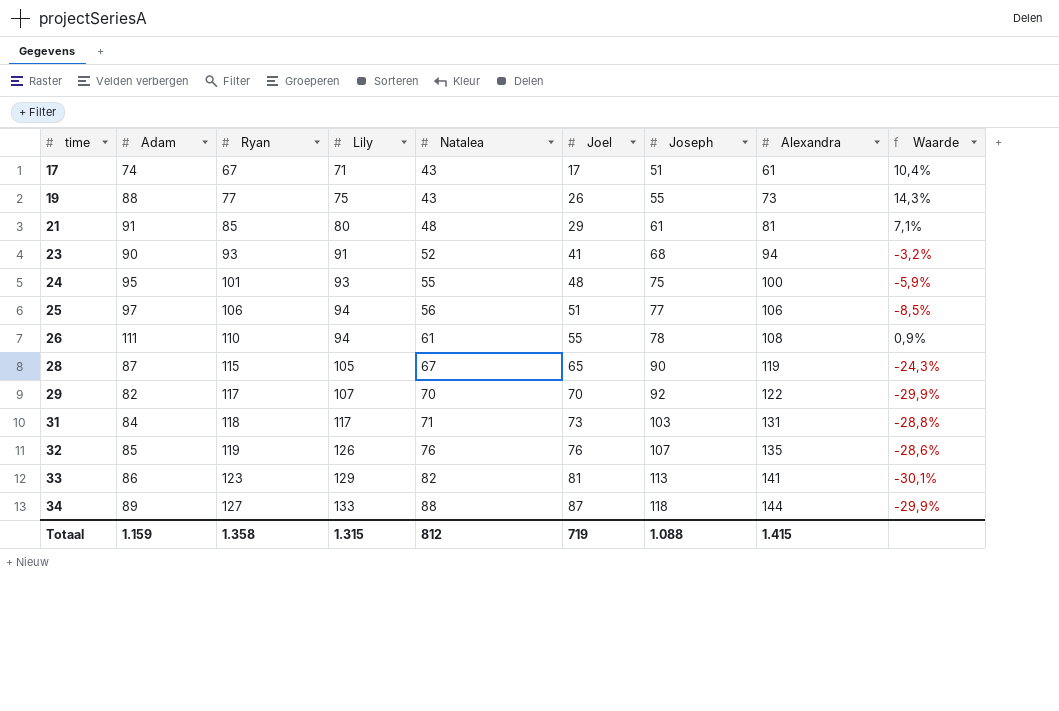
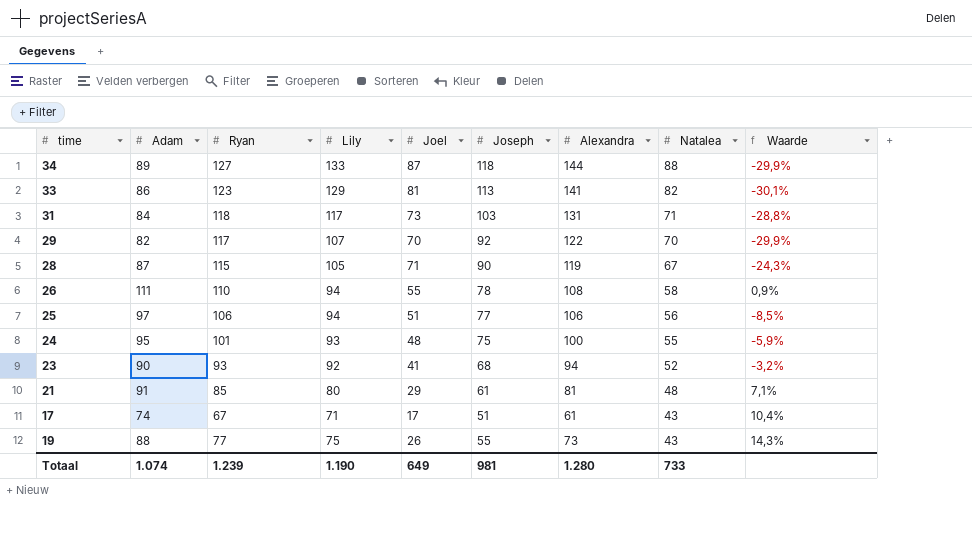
row order: time ascending -> Natalea descending
column Natalea | position: 5 -> 8
row 32: 85 | 119 | 126 | 76 | 76 | 107 | 135 | -28,6% -> none
28 | Joel: 65 -> 71
26 | Natalea: 61 -> 58
23 | Lily: 91 -> 92
Totaal | Adam: 1.159 -> 1.074
Totaal | Ryan: 1.358 -> 1.239
Totaal | Lily: 1.315 -> 1.190
Totaal | Joel: 719 -> 649
Totaal | Joseph: 1.088 -> 981
Totaal | Alexandra: 1.415 -> 1.280
Totaal | Natalea: 812 -> 733

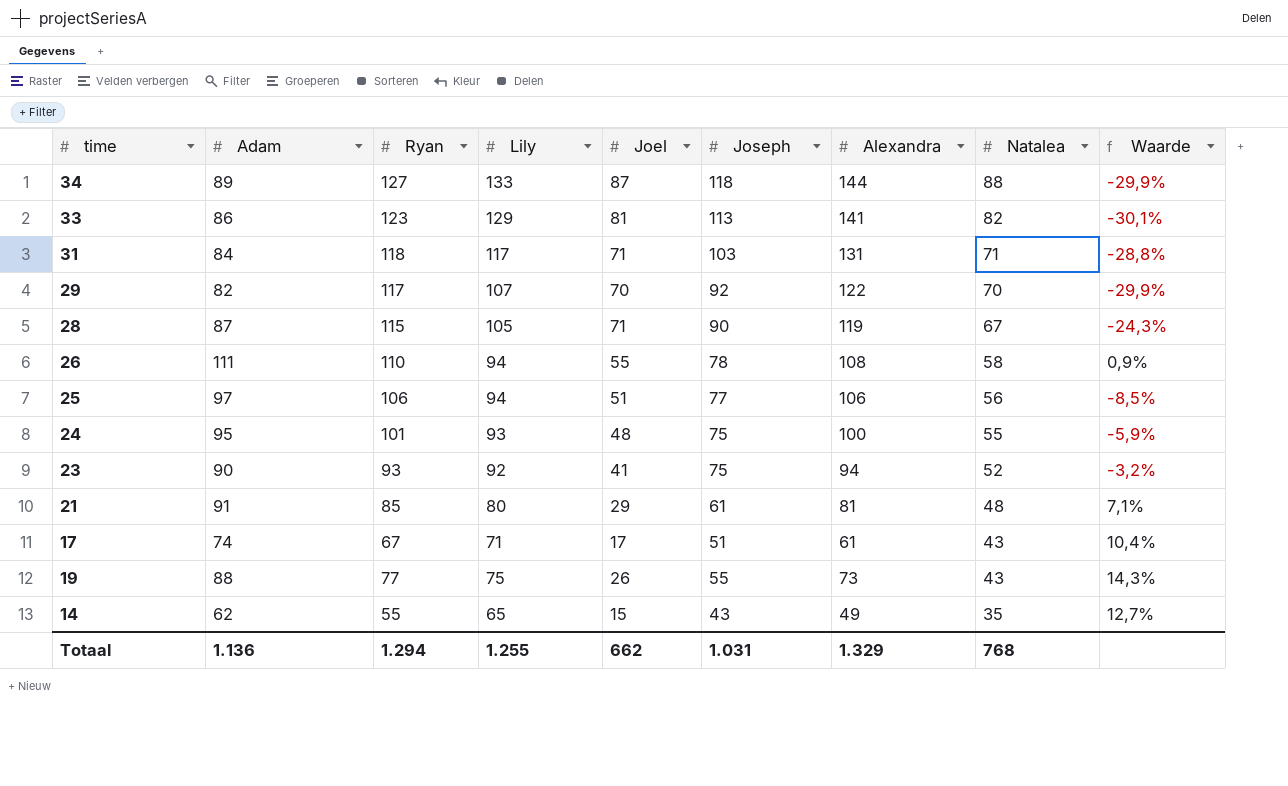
31 | Joel: 73 -> 71
23 | Joseph: 68 -> 75
row 14: none -> 62 | 55 | 65 | 15 | 43 | 49 | 35 | 12,7%
Totaal | Adam: 1.074 -> 1.136
Totaal | Ryan: 1.239 -> 1.294
Totaal | Lily: 1.190 -> 1.255
Totaal | Joel: 649 -> 662
Totaal | Joseph: 981 -> 1.031
Totaal | Alexandra: 1.280 -> 1.329
Totaal | Natalea: 733 -> 768

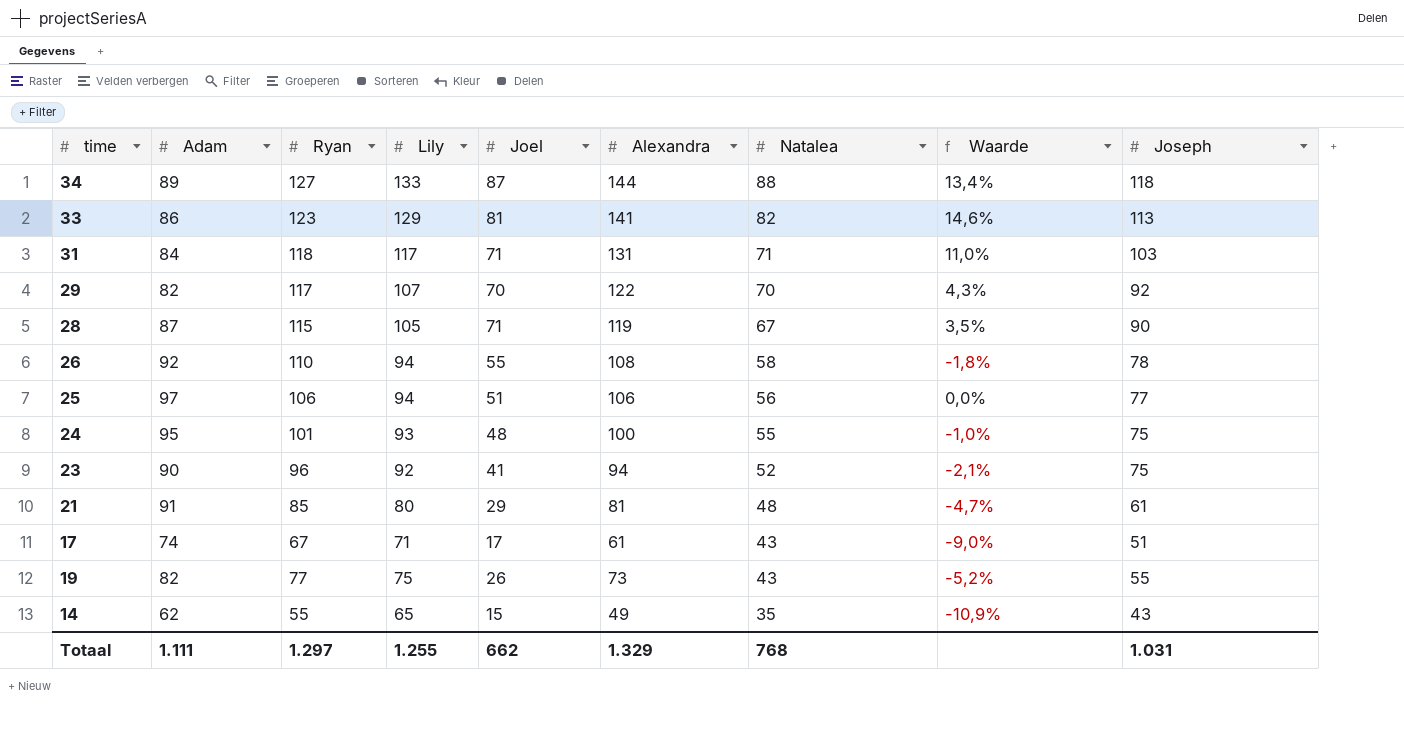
column Waarde | formula: ([Adam] - [Ryan]) / [Ryan] -> ([Alexandra] - [Ryan]) / [Ryan]
column Joseph | position: 6 -> 9
26 | Adam: 111 -> 92
23 | Ryan: 93 -> 96
19 | Adam: 88 -> 82
Totaal | Adam: 1.136 -> 1.111
Totaal | Ryan: 1.294 -> 1.297

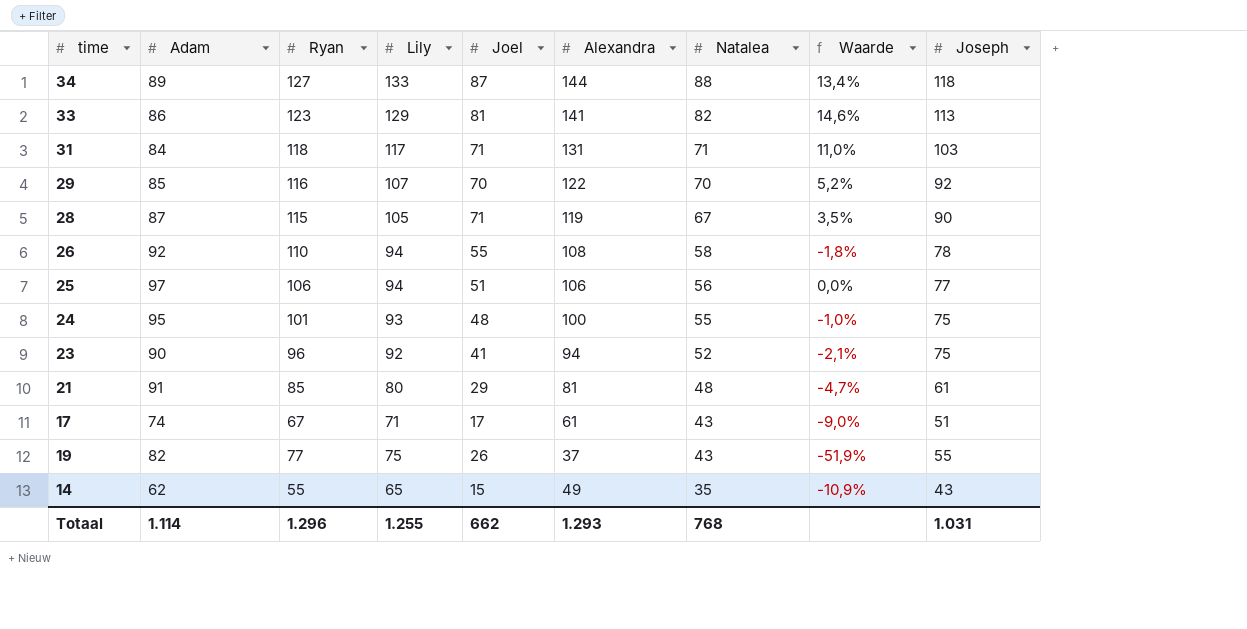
29 | Adam: 82 -> 85
29 | Ryan: 117 -> 116
29 | Waarde: 4,3% -> 5,2%
19 | Alexandra: 73 -> 37
19 | Waarde: -5,2% -> -51,9%
Totaal | Adam: 1.111 -> 1.114
Totaal | Ryan: 1.297 -> 1.296
Totaal | Alexandra: 1.329 -> 1.293

